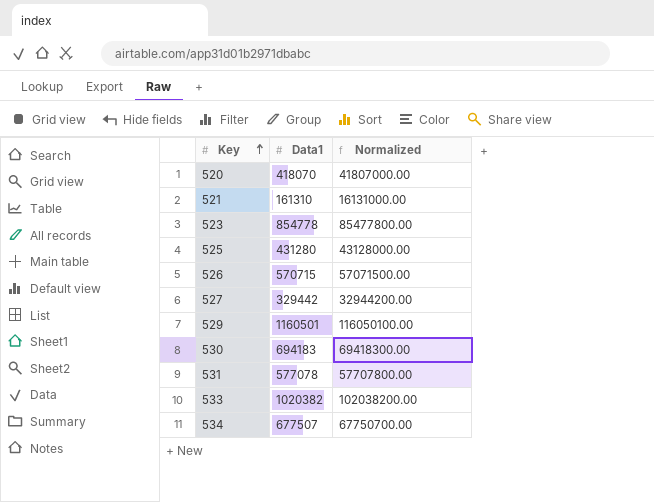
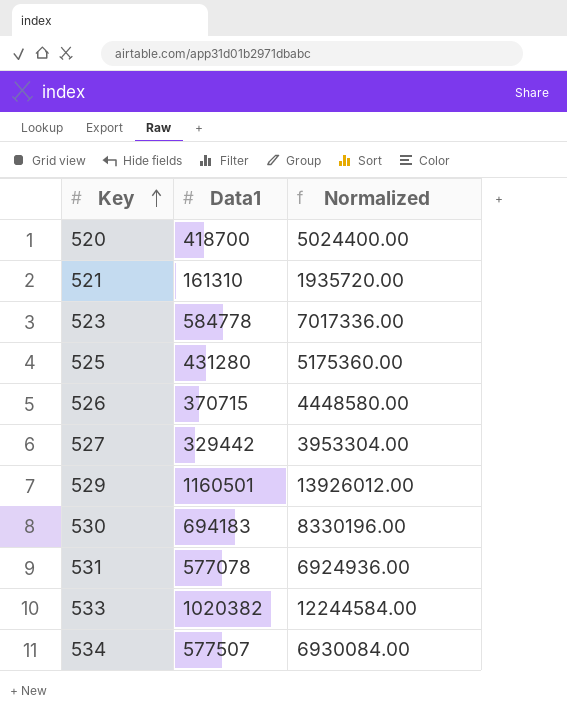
column Normalized | formula: [Data1] * 100 -> [Data1] * 12
520 | Data1: 418070 -> 418700
523 | Data1: 854778 -> 584778
526 | Data1: 570715 -> 370715
534 | Data1: 677507 -> 577507

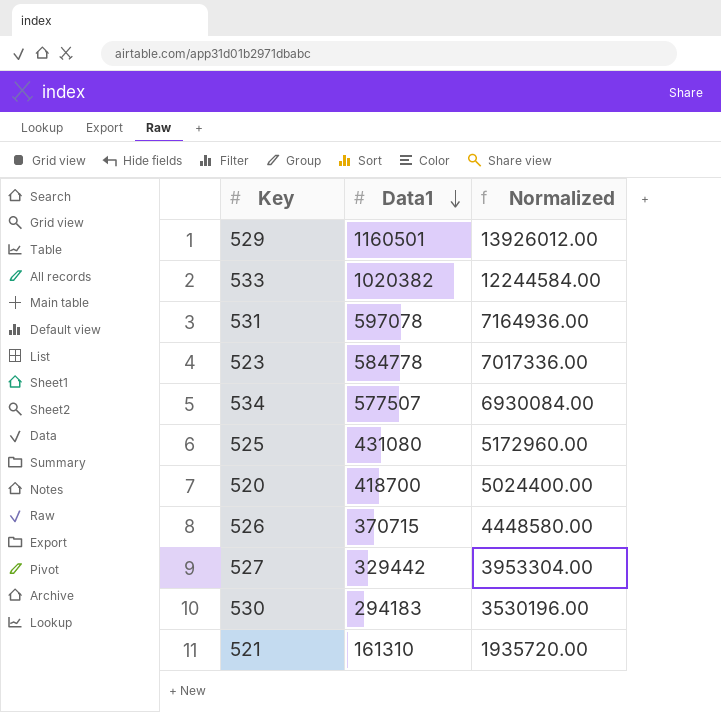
row order: Key ascending -> Data1 descending
531 | Data1: 577078 -> 597078
531 | Normalized: 6924936.00 -> 7164936.00
525 | Data1: 431280 -> 431080
525 | Normalized: 5175360.00 -> 5172960.00
530 | Data1: 694183 -> 294183
530 | Normalized: 8330196.00 -> 3530196.00

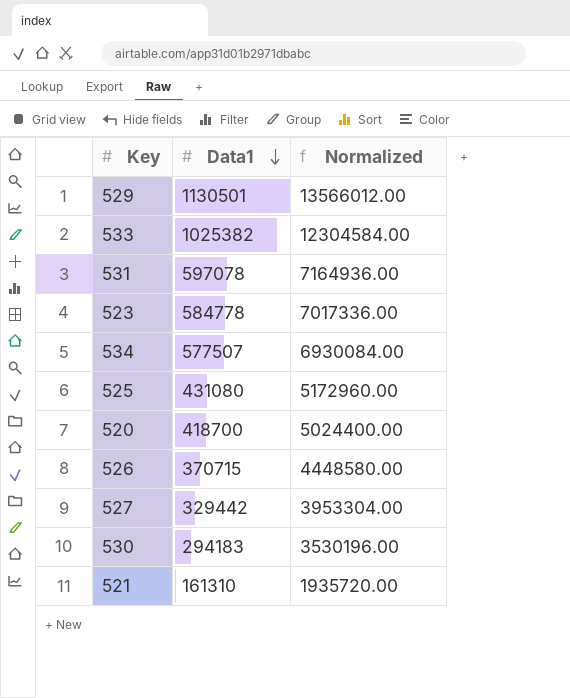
529 | Data1: 1160501 -> 1130501
529 | Normalized: 13926012.00 -> 13566012.00
533 | Data1: 1020382 -> 1025382
533 | Normalized: 12244584.00 -> 12304584.00

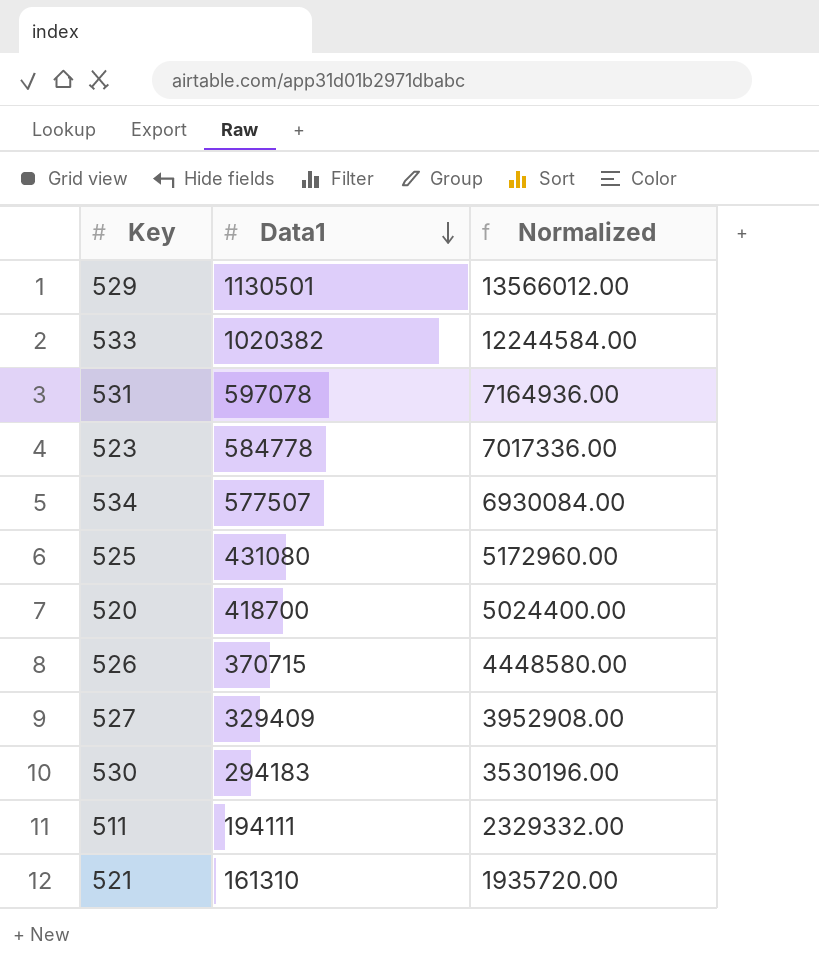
533 | Data1: 1025382 -> 1020382
533 | Normalized: 12304584.00 -> 12244584.00
527 | Data1: 329442 -> 329409
527 | Normalized: 3953304.00 -> 3952908.00
row 511: none -> 194111 | 2329332.00

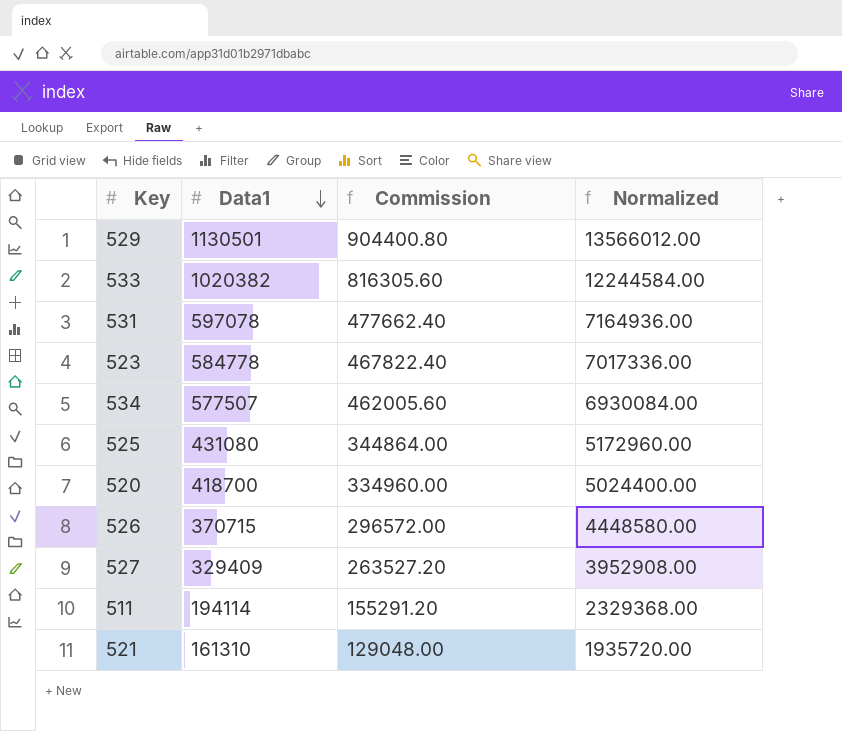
column Commission | formula: none -> [Data1] * 0.8
row 530: 294183 | 3530196.00 -> none
511 | Data1: 194111 -> 194114
511 | Normalized: 2329332.00 -> 2329368.00

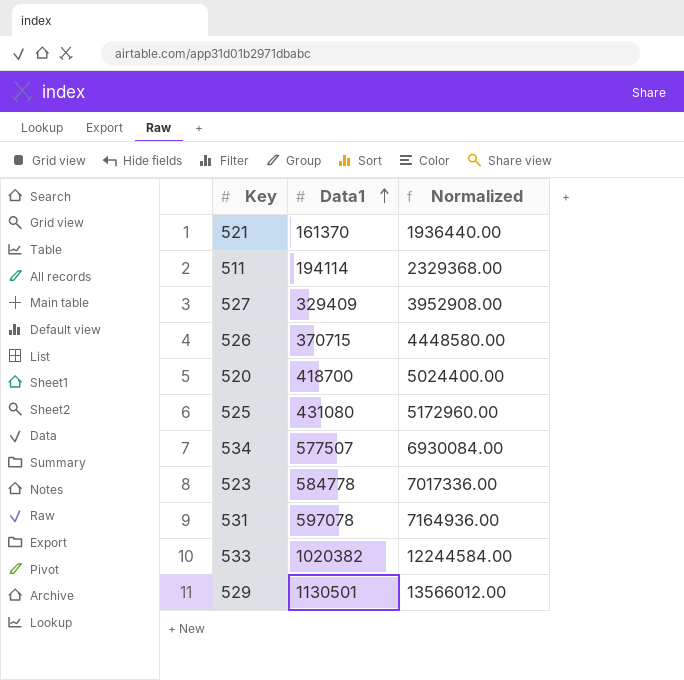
row order: Data1 descending -> Data1 ascending
column Commission | formula: [Data1] * 0.8 -> none
521 | Data1: 161310 -> 161370
521 | Normalized: 1935720.00 -> 1936440.00

